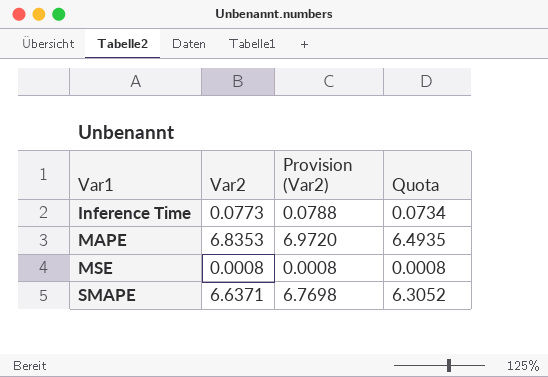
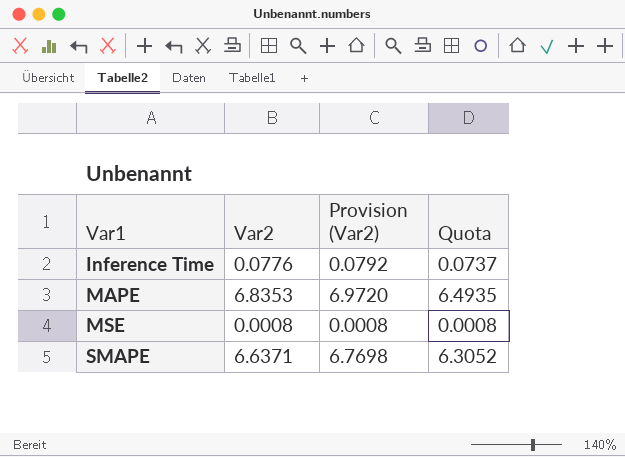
Inference Time | Var2: 0.0773 -> 0.0776
Inference Time | Provision (Var2): 0.0788 -> 0.0792
Inference Time | Quota: 0.0734 -> 0.0737

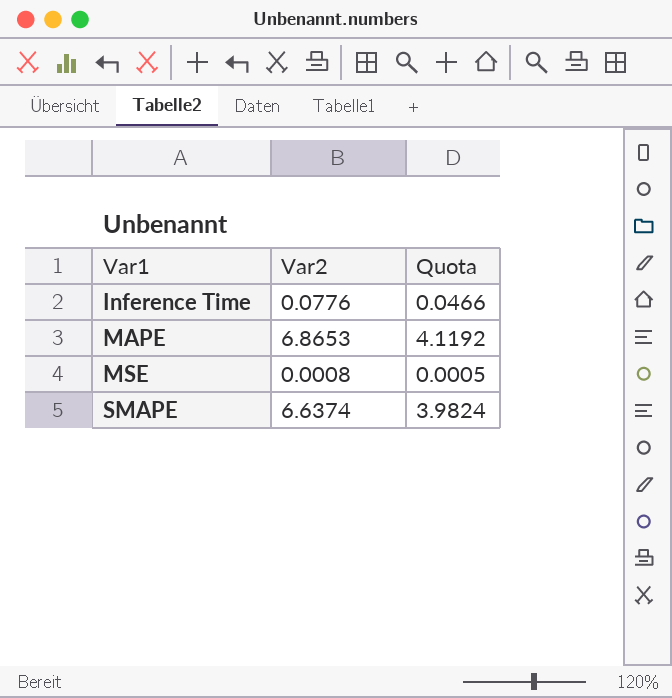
column Provision (Var2) | formula: [Var2] * 1.02 -> none
column Quota | formula: [Var2] * 0.95 -> [Var2] * 0.6
MAPE | Var2: 6.8353 -> 6.8653
SMAPE | Var2: 6.6371 -> 6.6374

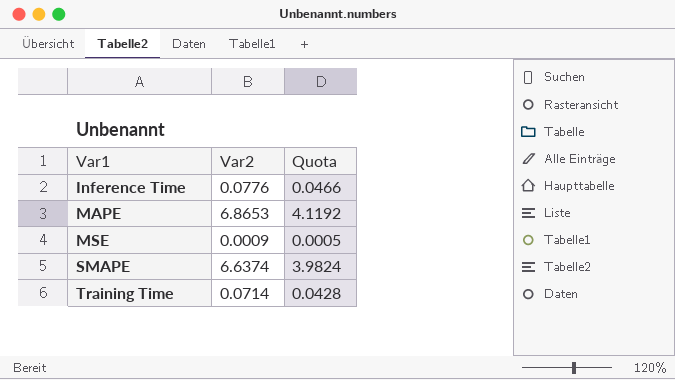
MSE | Var2: 0.0008 -> 0.0009
row Training Time: none -> 0.0714 | 0.0428

